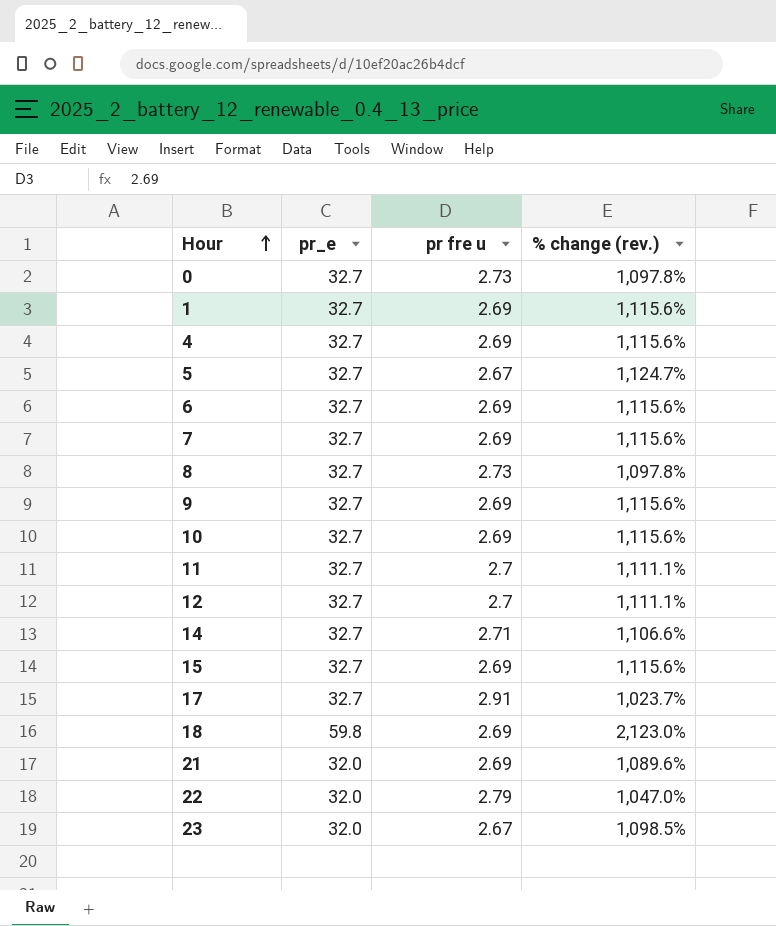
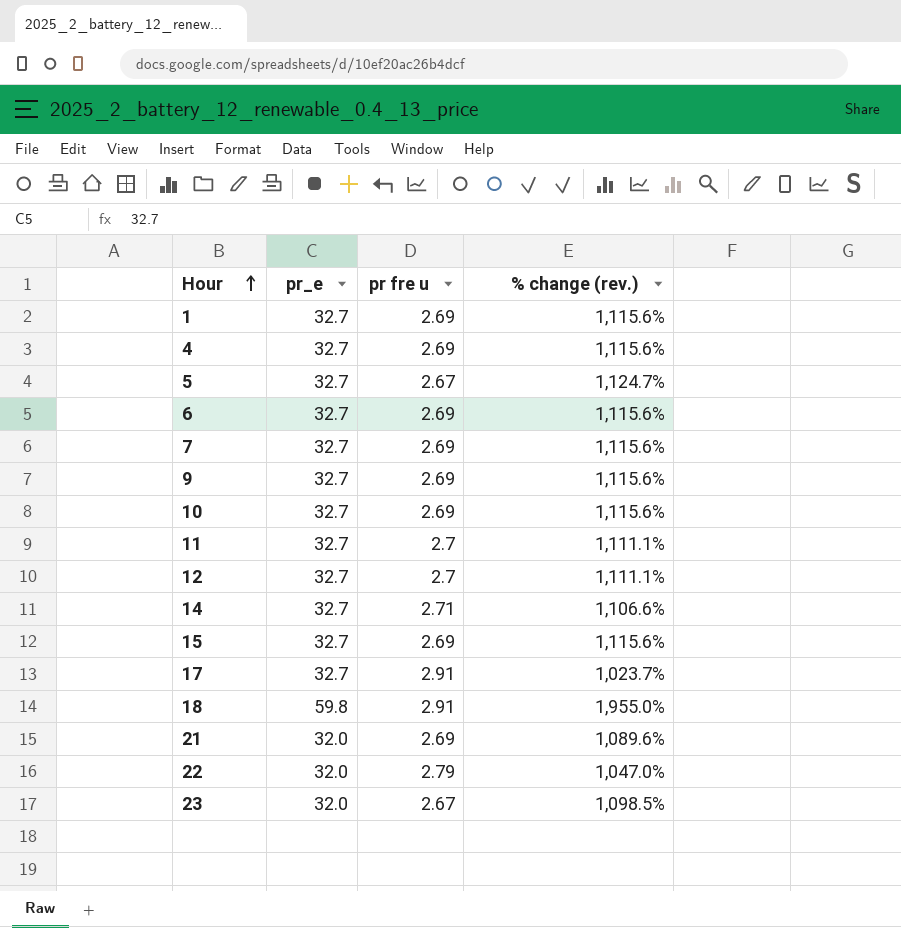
row 0: 32.7 | 2.73 | 1,097.8% -> none
row 8: 32.7 | 2.73 | 1,097.8% -> none
18 | pr fre u: 2.69 -> 2.91
18 | % change (rev.): 2,123.0% -> 1,955.0%

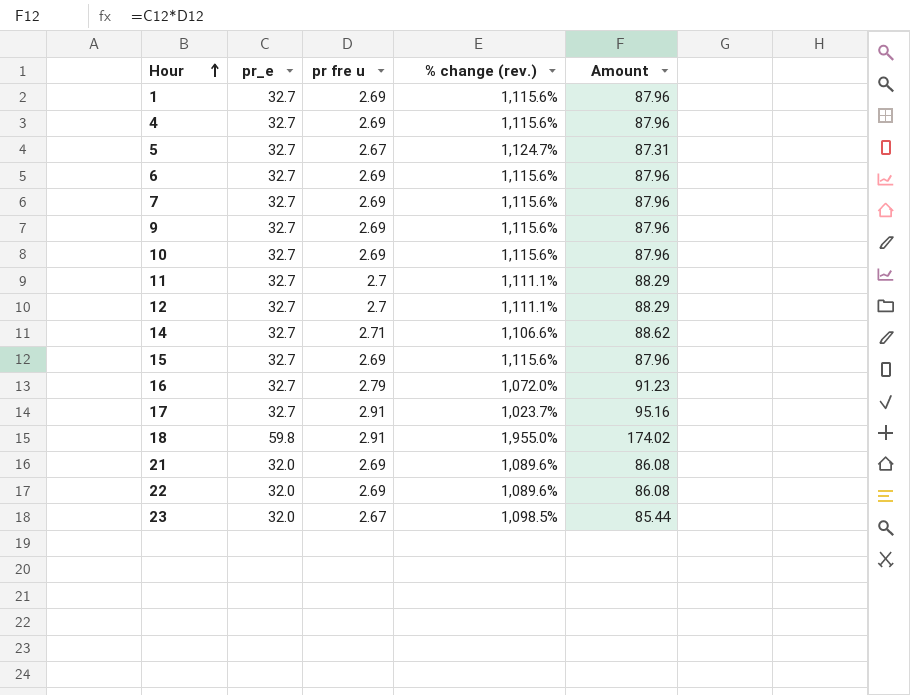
column Amount | formula: none -> [pr_e] * [pr fre u]
row 16: none -> 32.7 | 2.79 | 1,072.0% | 91.23
22 | pr fre u: 2.79 -> 2.69
22 | % change (rev.): 1,047.0% -> 1,089.6%

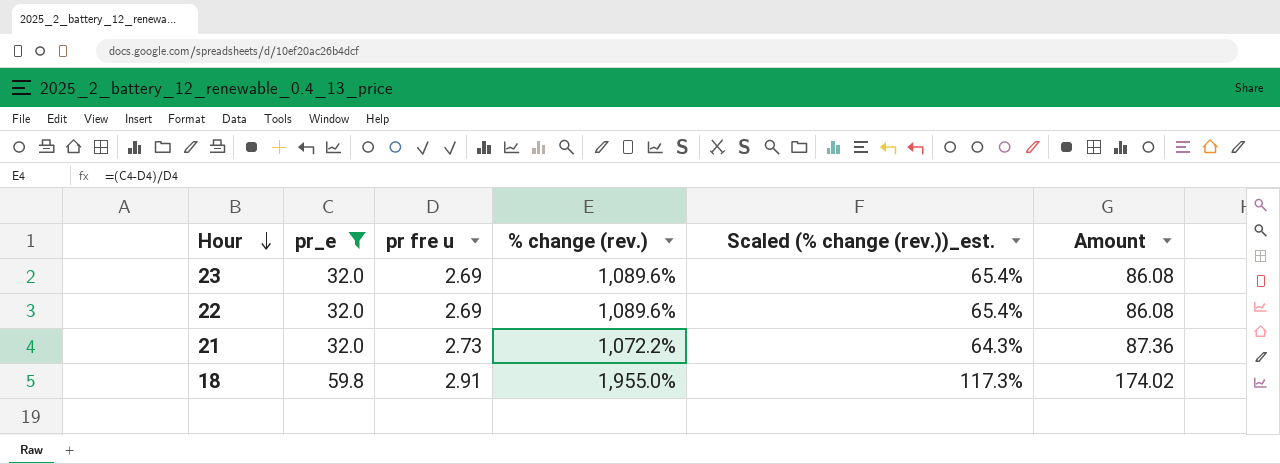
filter: none -> pr_e != 32.7
row order: Hour ascending -> Hour descending
column Scaled (% change (rev.))_est. | formula: none -> [% change (rev.)] * 0.06
23 | pr fre u: 2.67 -> 2.69
23 | % change (rev.): 1,098.5% -> 1,089.6%
23 | Amount: 85.44 -> 86.08
21 | pr fre u: 2.69 -> 2.73
21 | % change (rev.): 1,089.6% -> 1,072.2%
21 | Amount: 86.08 -> 87.36

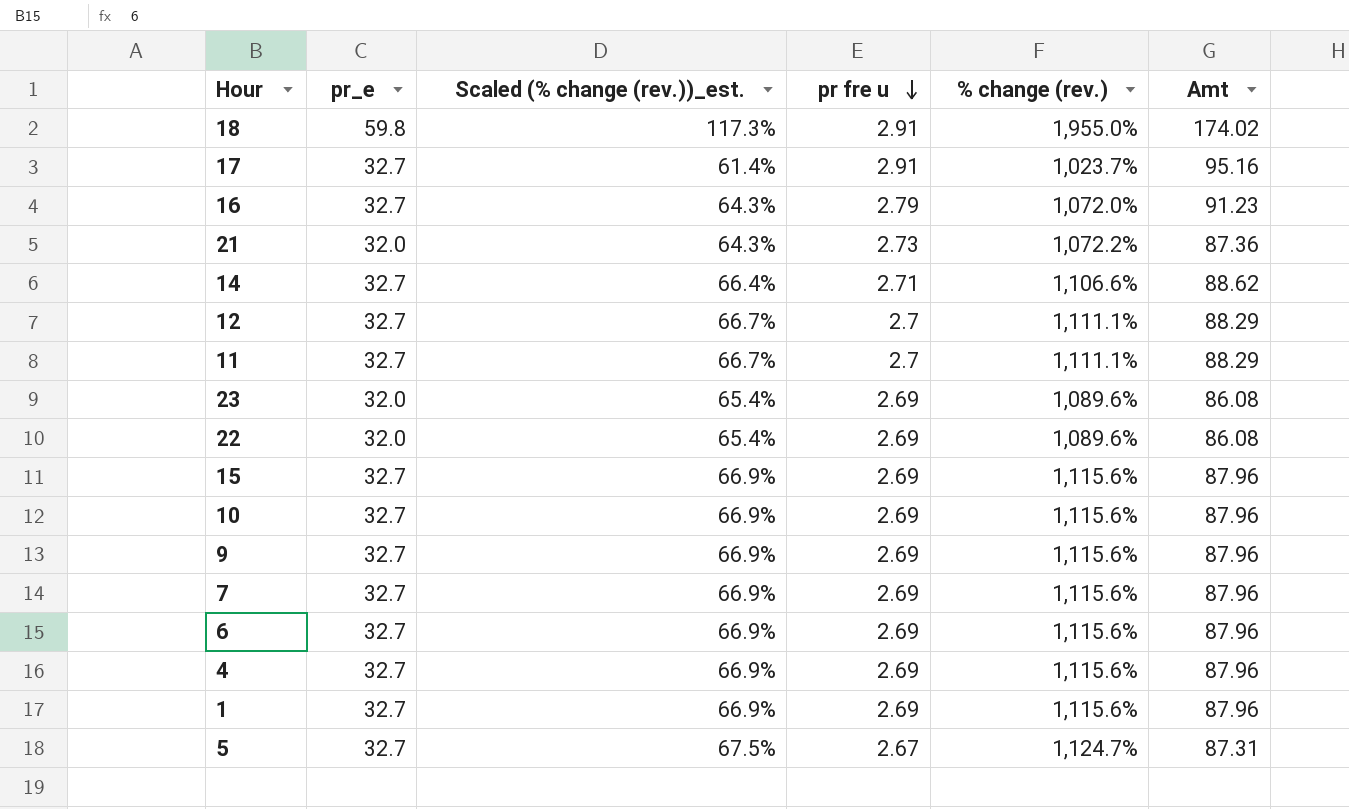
filter: pr_e != 32.7 -> none
row order: Hour descending -> pr fre u descending
column Scaled (% change (rev.))_est. | position: 5 -> 3
column name: Amount -> Amt

